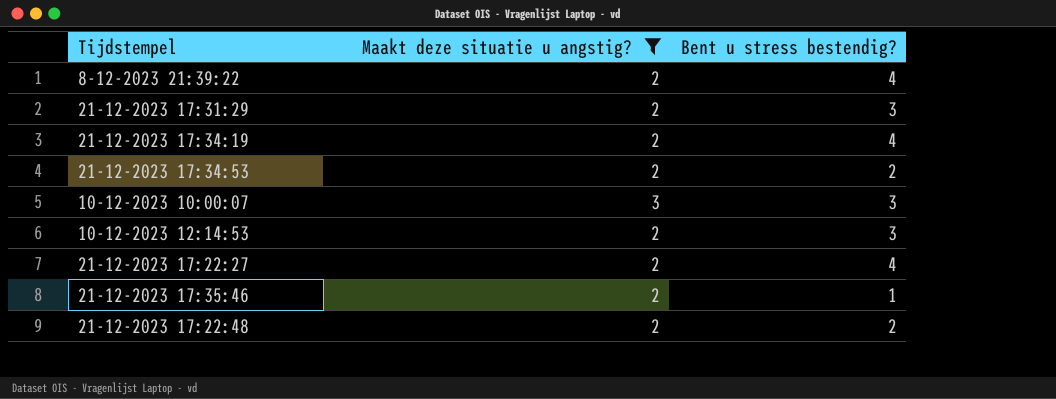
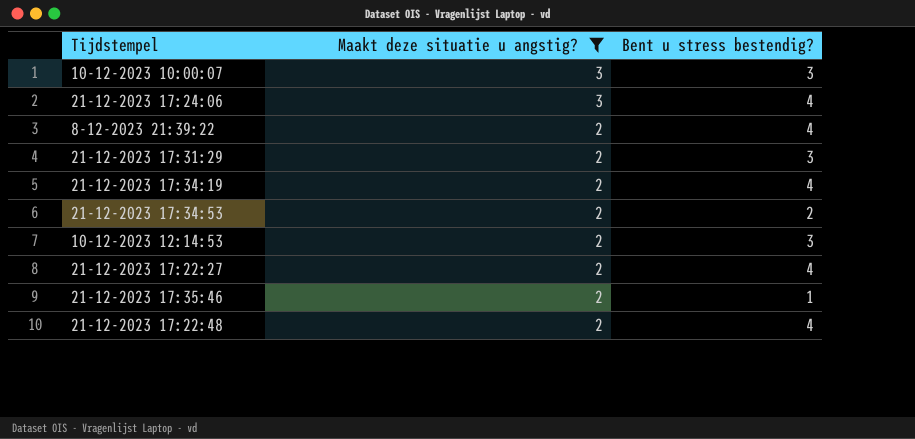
row order: none -> Maakt deze situatie u angstig? descending
row 21-12-2023 17:24:06: none -> 3 | 4
21-12-2023 17:22:48 | Bent u stress bestendig?: 2 -> 4

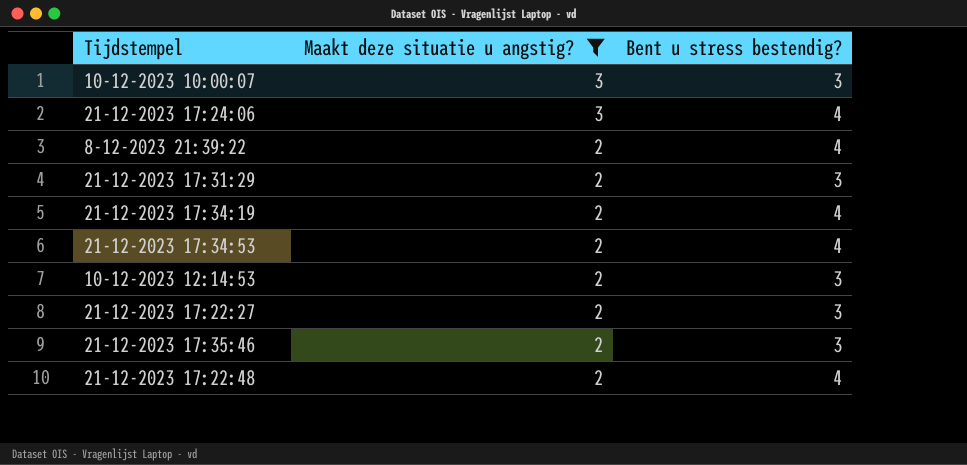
21-12-2023 17:34:53 | Bent u stress bestendig?: 2 -> 4
21-12-2023 17:22:27 | Bent u stress bestendig?: 4 -> 3
21-12-2023 17:35:46 | Bent u stress bestendig?: 1 -> 3

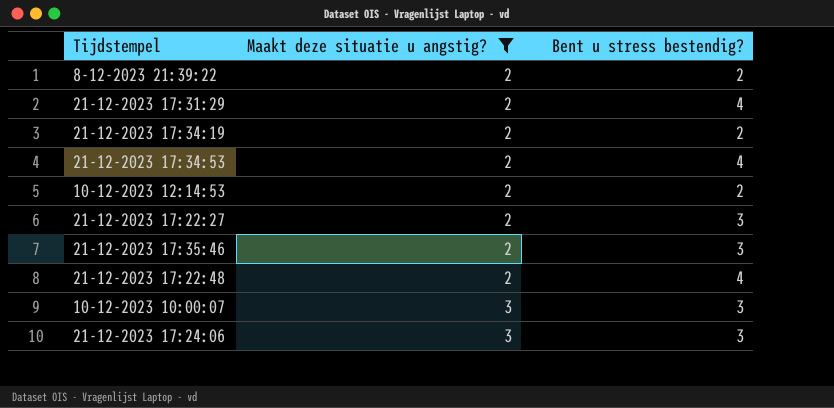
row order: Maakt deze situatie u angstig? descending -> Maakt deze situatie u angstig? ascending
8-12-2023 21:39:22 | Bent u stress bestendig?: 4 -> 2
21-12-2023 17:31:29 | Bent u stress bestendig?: 3 -> 4
21-12-2023 17:34:19 | Bent u stress bestendig?: 4 -> 2
10-12-2023 12:14:53 | Bent u stress bestendig?: 3 -> 2
21-12-2023 17:24:06 | Bent u stress bestendig?: 4 -> 3

